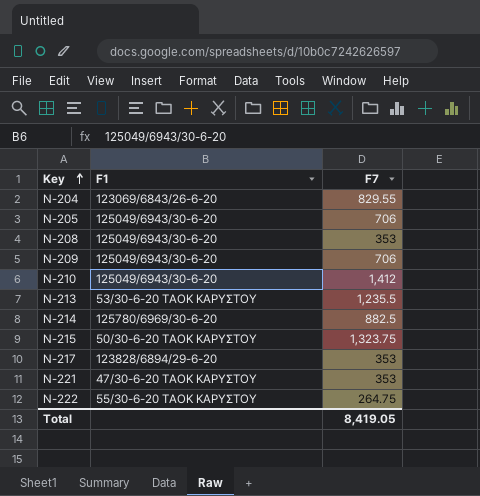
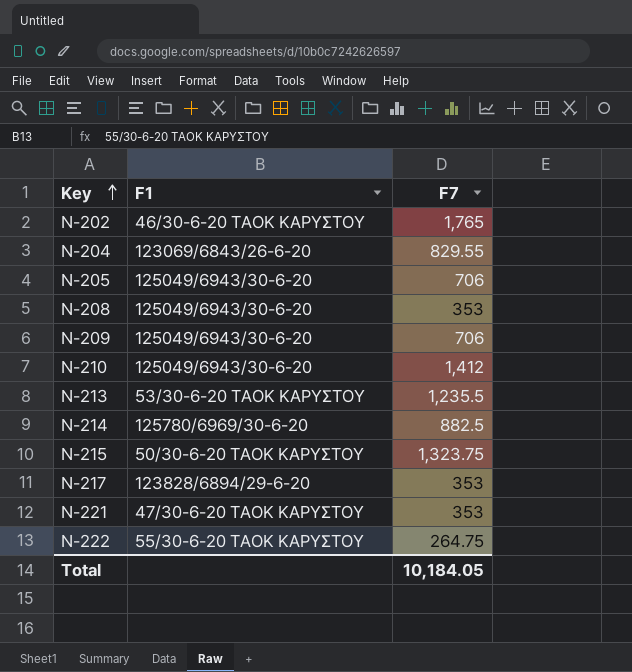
row N-202: none -> 46/30-6-20 ΤΑΟΚ ΚΑΡΥΣΤΟΥ | 1,765
Total | F7: 8,419.05 -> 10,184.05

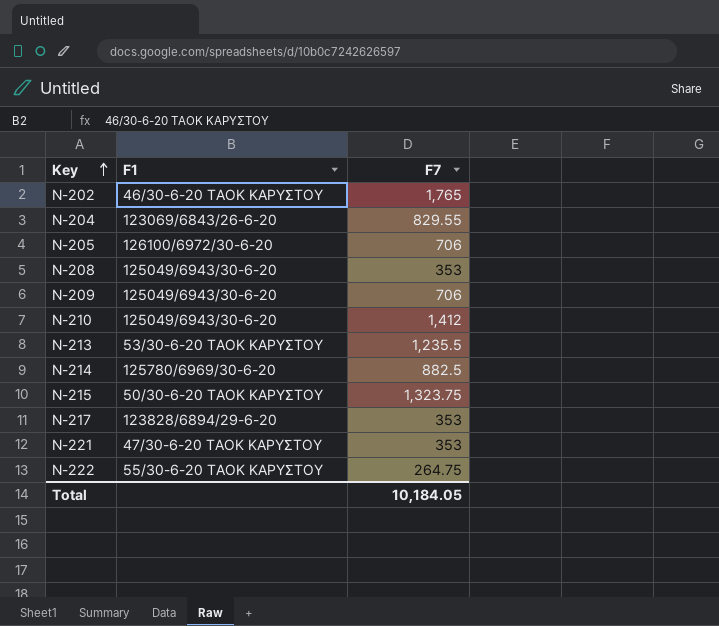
N-205 | F1: 125049/6943/30-6-20 -> 126100/6972/30-6-20

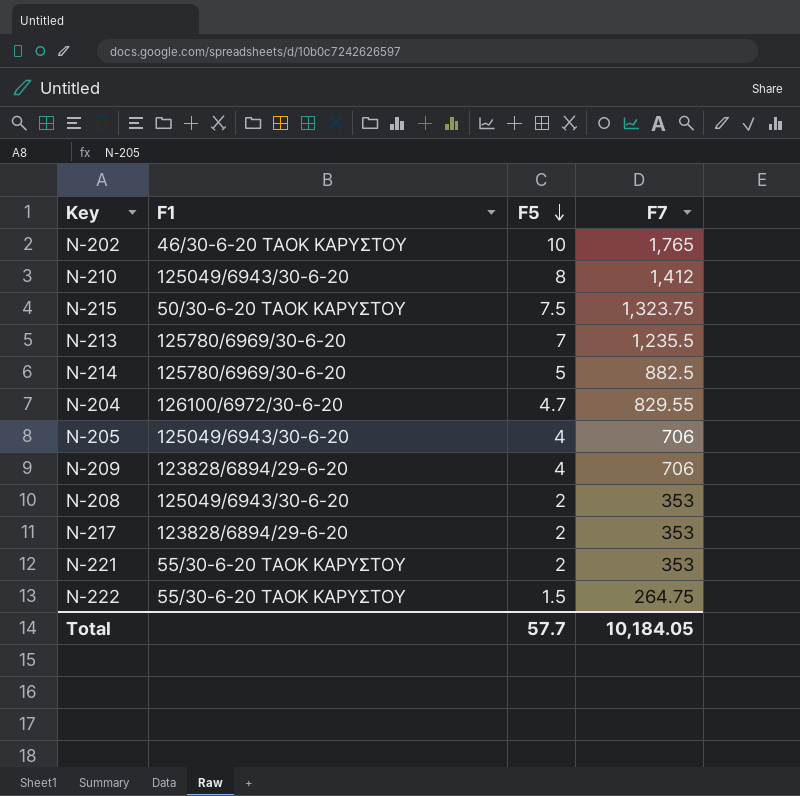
row order: Key ascending -> F5 descending
column F5 | position: none -> 3
N-213 | F1: 53/30-6-20 ΤΑΟΚ ΚΑΡΥΣΤΟΥ -> 125780/6969/30-6-20
N-204 | F1: 123069/6843/26-6-20 -> 126100/6972/30-6-20
N-205 | F1: 126100/6972/30-6-20 -> 125049/6943/30-6-20
N-209 | F1: 125049/6943/30-6-20 -> 123828/6894/29-6-20
N-221 | F1: 47/30-6-20 ΤΑΟΚ ΚΑΡΥΣΤΟΥ -> 55/30-6-20 ΤΑΟΚ ΚΑΡΥΣΤΟΥ

